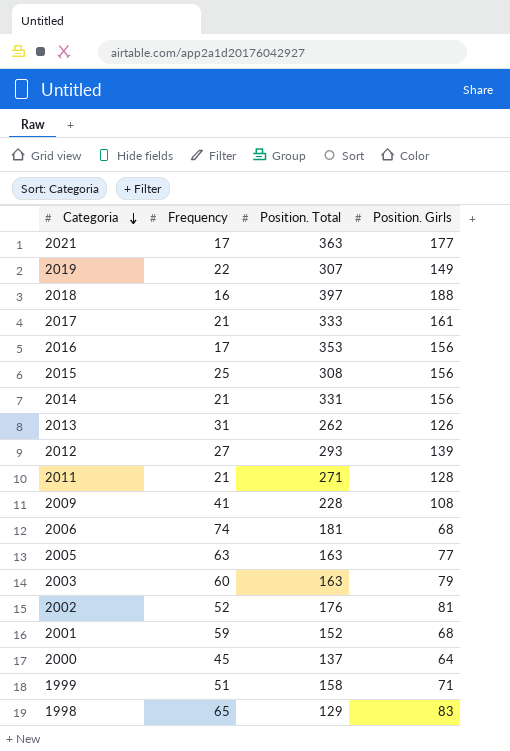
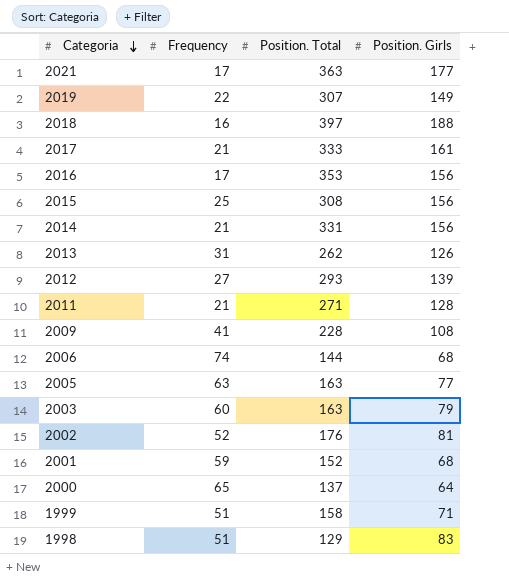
2006 | Position. Total: 181 -> 144
2000 | Frequency: 45 -> 65
1998 | Frequency: 65 -> 51

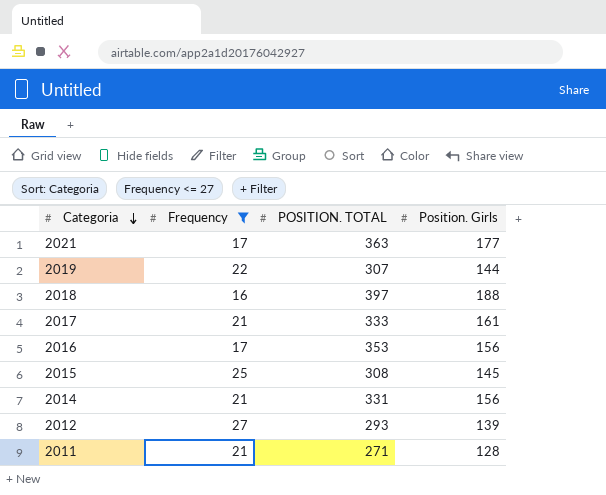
filter: none -> Frequency <= 27
column name: Position. Total -> POSITION. TOTAL
2019 | Position. Girls: 149 -> 144
2015 | Position. Girls: 156 -> 145

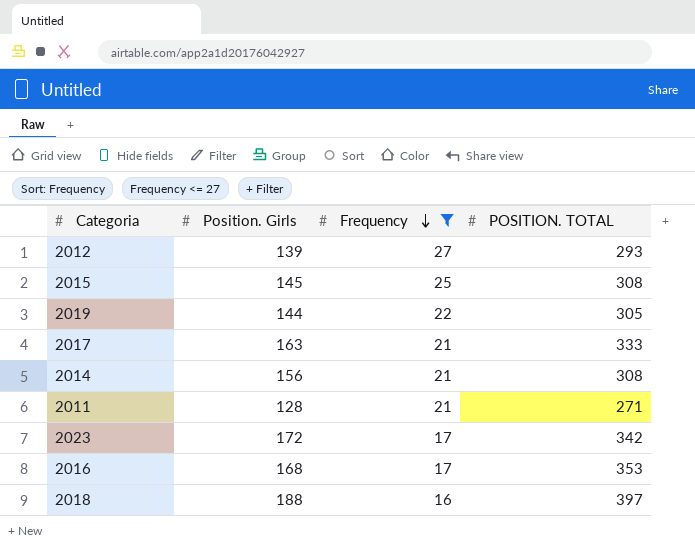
row order: Categoria descending -> Frequency descending
column Position. Girls | position: 4 -> 2
row 2021: 17 | 363 | 177 -> none
2019 | POSITION. TOTAL: 307 -> 305
2017 | Position. Girls: 161 -> 163
2014 | POSITION. TOTAL: 331 -> 308
row 2023: none -> 172 | 17 | 342
2016 | Position. Girls: 156 -> 168

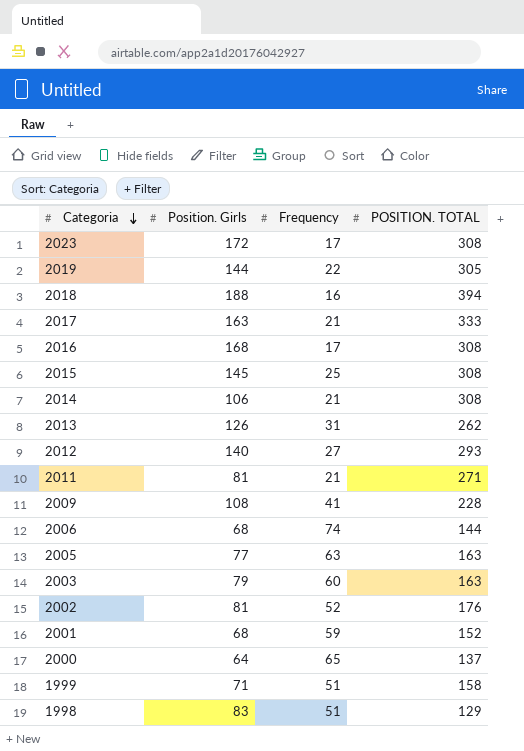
filter: Frequency <= 27 -> none
row order: Frequency descending -> Categoria descending
2023 | POSITION. TOTAL: 342 -> 308
2018 | POSITION. TOTAL: 397 -> 394
2016 | POSITION. TOTAL: 353 -> 308
2014 | Position. Girls: 156 -> 106
2012 | Position. Girls: 139 -> 140
2011 | Position. Girls: 128 -> 81

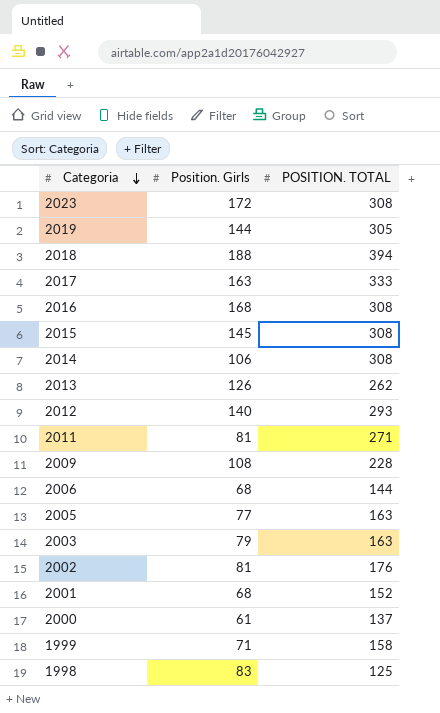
column Frequency | position: 3 -> none
2000 | Position. Girls: 64 -> 61
1998 | POSITION. TOTAL: 129 -> 125

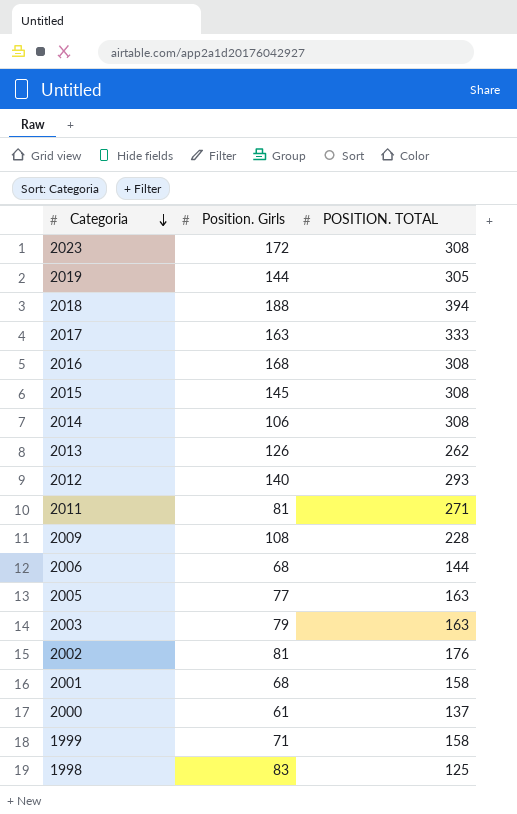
2001 | POSITION. TOTAL: 152 -> 158

